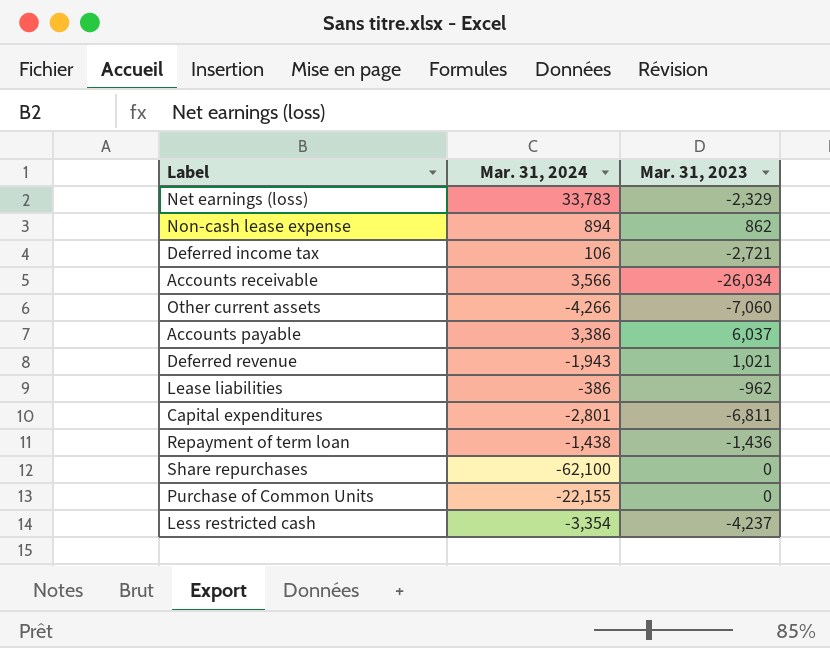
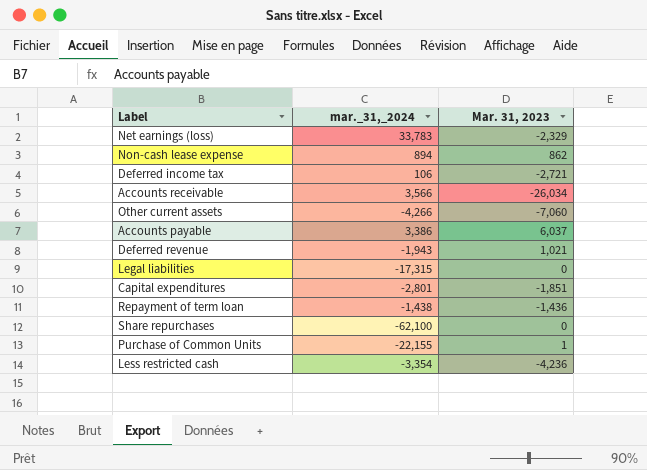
column name: Mar. 31, 2024 -> mar._31,_2024
row Lease liabilities: -386 | -962 -> none
row Legal liabilities: none -> -17,315 | 0
Capital expenditures | Mar. 31, 2023: -6,811 -> -1,851
Purchase of Common Units | Mar. 31, 2023: 0 -> 1
Less restricted cash | Mar. 31, 2023: -4,237 -> -4,236

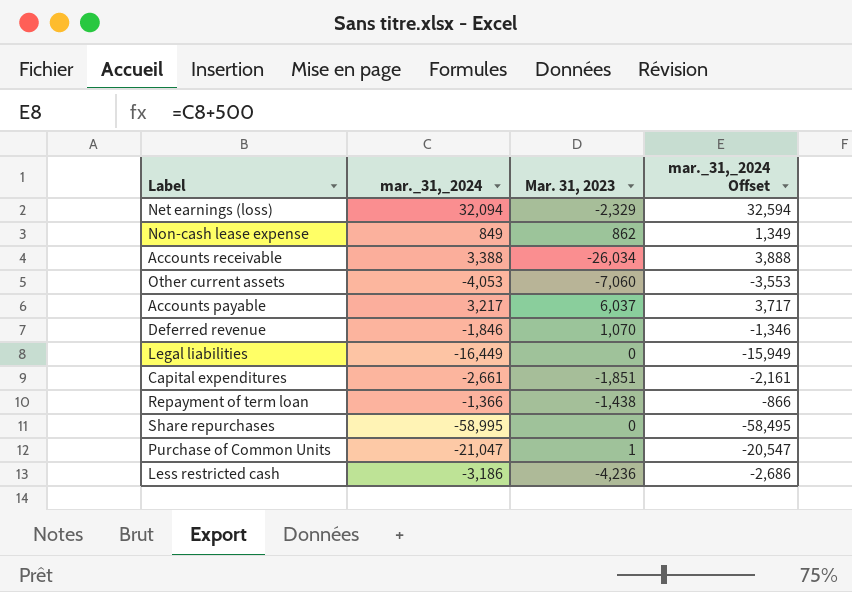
column mar._31,_2024 Offset | formula: none -> [mar._31,_2024] + 500
row Deferred income tax: 106 | -2,721 -> none
Net earnings (loss) | mar._31,_2024: 33,783 -> 32,094
Non-cash lease expense | mar._31,_2024: 894 -> 849
Accounts receivable | mar._31,_2024: 3,566 -> 3,388
Other current assets | mar._31,_2024: -4,266 -> -4,053
Accounts payable | mar._31,_2024: 3,386 -> 3,217
Deferred revenue | mar._31,_2024: -1,943 -> -1,846
Deferred revenue | Mar. 31, 2023: 1,021 -> 1,070
Legal liabilities | mar._31,_2024: -17,315 -> -16,449
Capital expenditures | mar._31,_2024: -2,801 -> -2,661
Repayment of term loan | mar._31,_2024: -1,438 -> -1,366
Repayment of term loan | Mar. 31, 2023: -1,436 -> -1,438
Share repurchases | mar._31,_2024: -62,100 -> -58,995
Purchase of Common Units | mar._31,_2024: -22,155 -> -21,047
Less restricted cash | mar._31,_2024: -3,354 -> -3,186

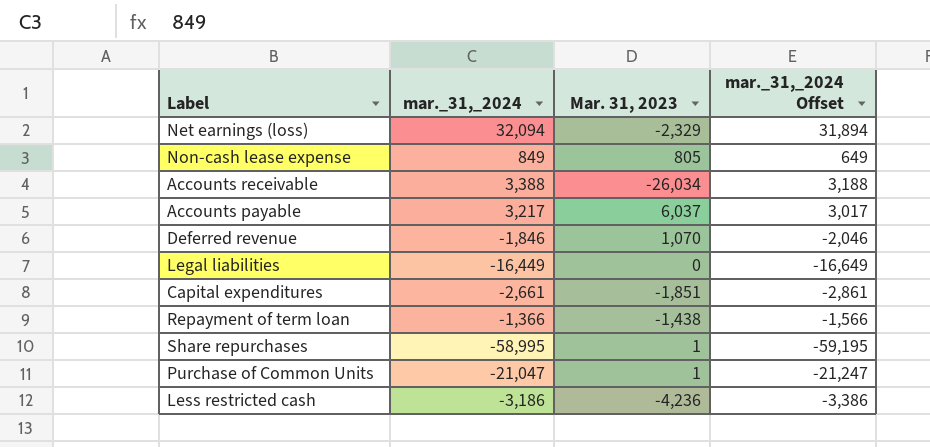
column mar._31,_2024 Offset | formula: [mar._31,_2024] + 500 -> [mar._31,_2024] - 200
row Other current assets: -4,053 | -7,060 | -3,553 -> none
Non-cash lease expense | Mar. 31, 2023: 862 -> 805
Share repurchases | Mar. 31, 2023: 0 -> 1

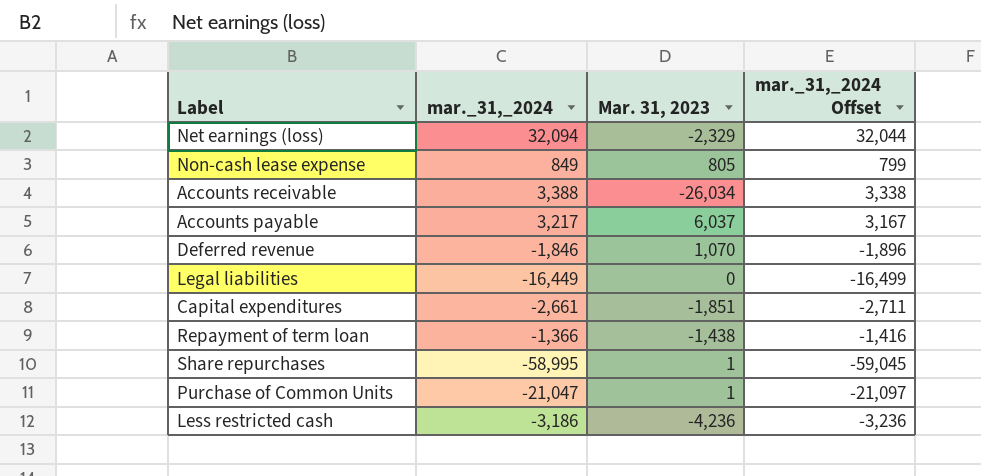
column mar._31,_2024 Offset | formula: [mar._31,_2024] - 200 -> [mar._31,_2024] - 50

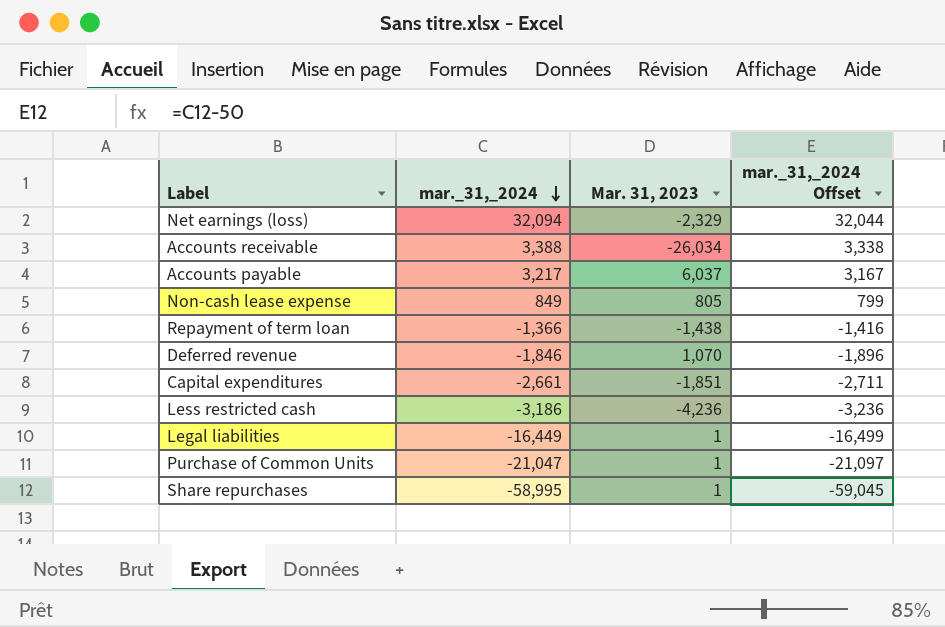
row order: none -> mar._31,_2024 descending
Legal liabilities | Mar. 31, 2023: 0 -> 1

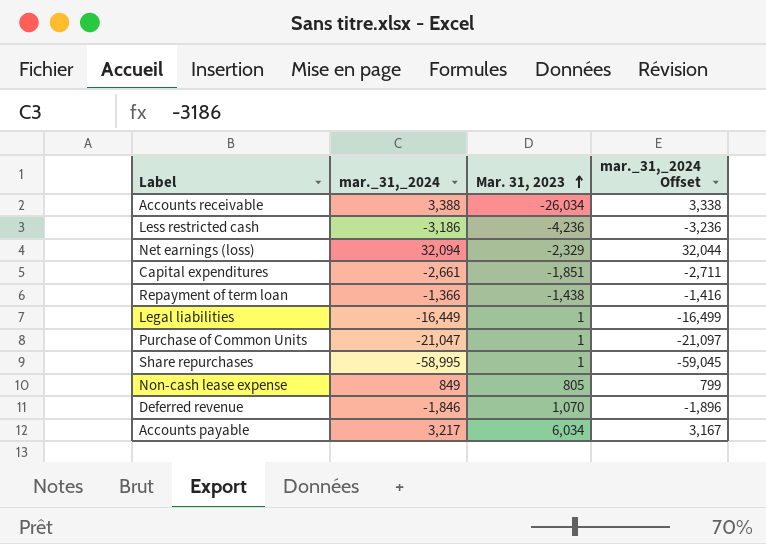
row order: mar._31,_2024 descending -> Mar. 31, 2023 ascending
Accounts payable | Mar. 31, 2023: 6,037 -> 6,034

